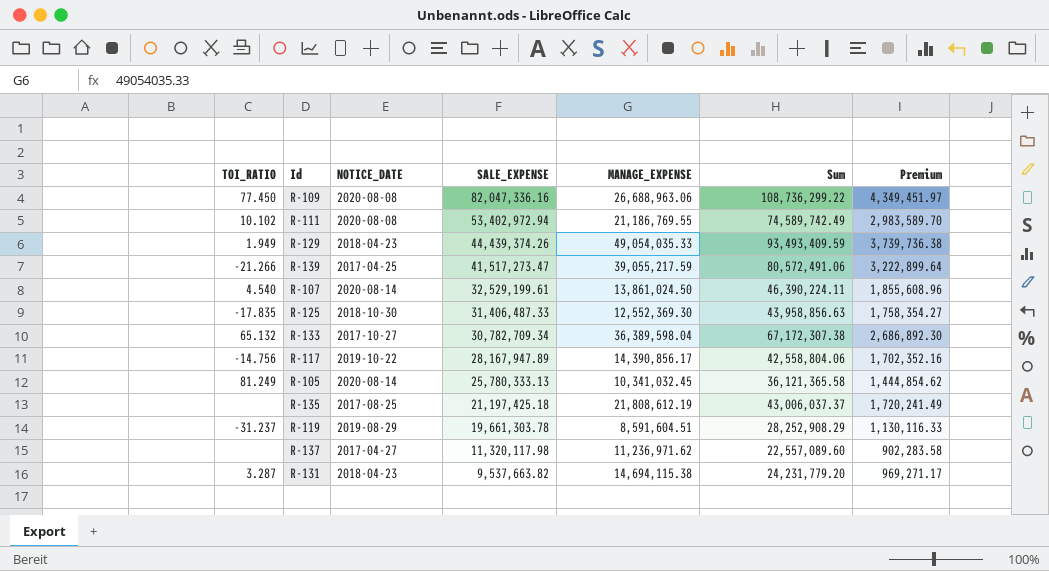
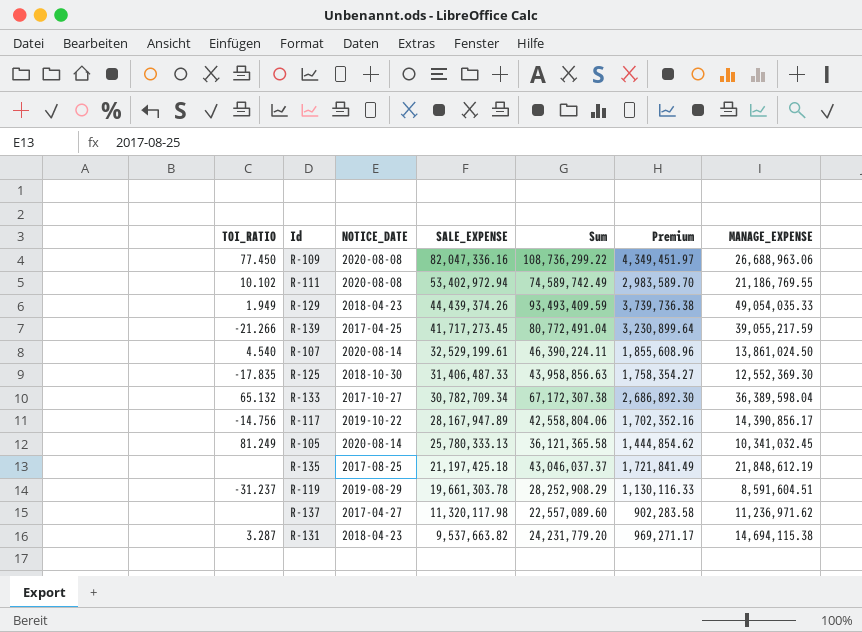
column MANAGE_EXPENSE | position: 5 -> 7
R-139 | SALE_EXPENSE: 41,517,273.47 -> 41,717,273.45
R-139 | Sum: 80,572,491.06 -> 80,772,491.04
R-139 | Premium: 3,222,899.64 -> 3,230,899.64
R-135 | Sum: 43,006,037.37 -> 43,046,037.37
R-135 | Premium: 1,720,241.49 -> 1,721,841.49
R-135 | MANAGE_EXPENSE: 21,808,612.19 -> 21,848,612.19

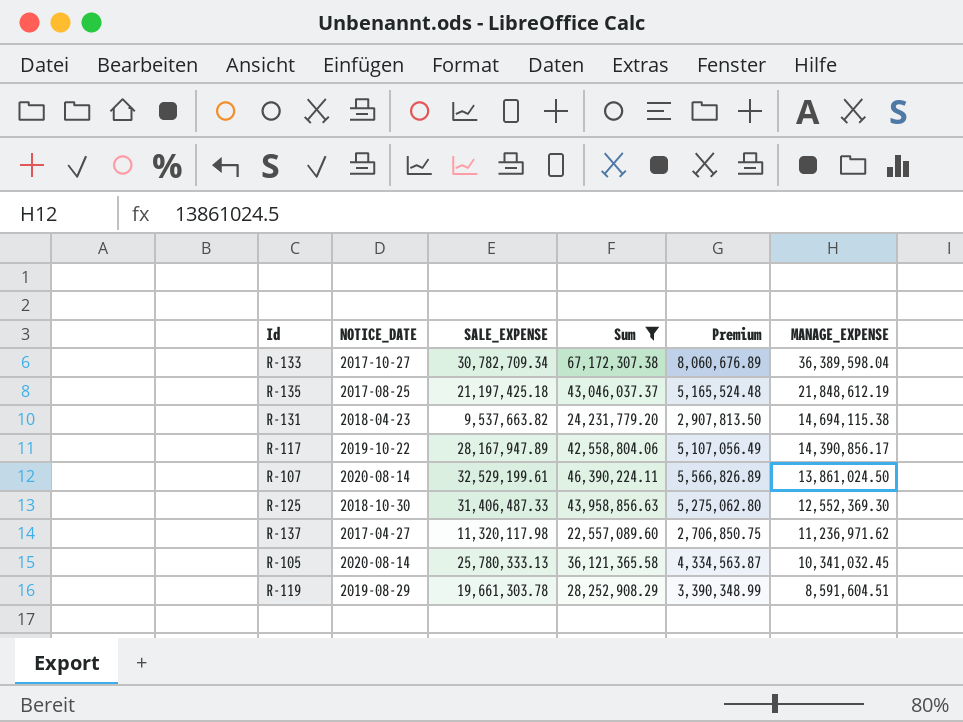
filter: none -> Sum <= 67,172,307.38
row order: SALE_EXPENSE descending -> MANAGE_EXPENSE descending
column TOI_RATIO | position: 1 -> none
column Premium | formula: [Sum] * 0.04 -> [Sum] * 0.12

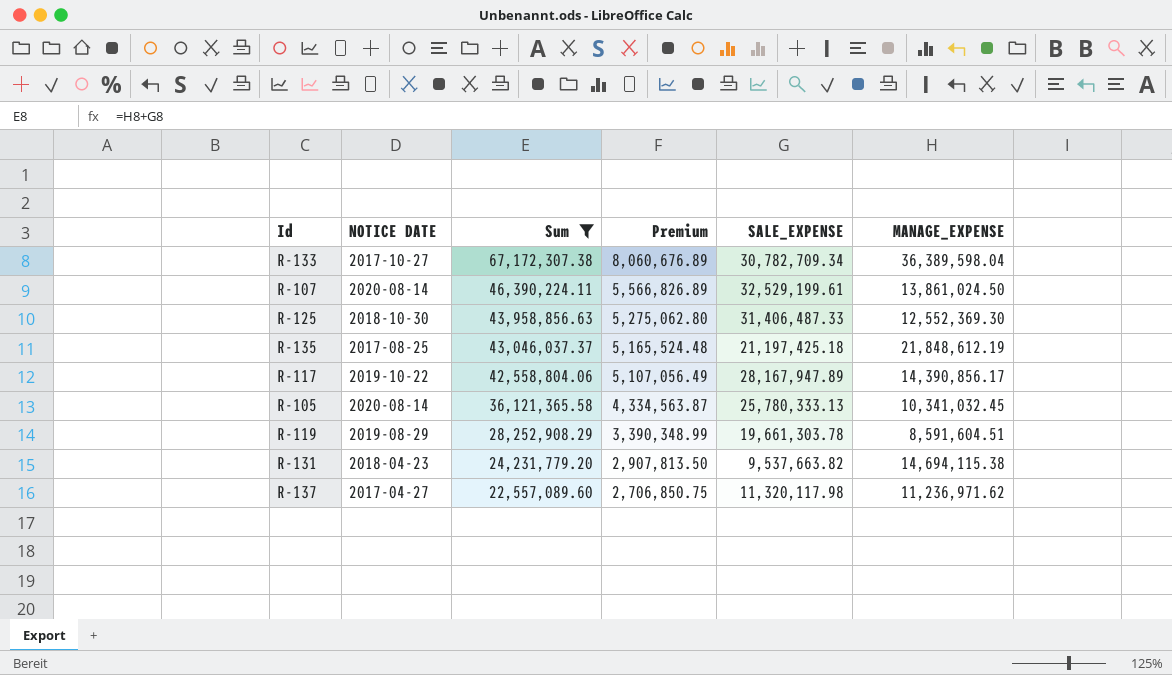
row order: MANAGE_EXPENSE descending -> Sum descending
column name: NOTICE_DATE -> NOTICE DATE
column SALE_EXPENSE | position: 3 -> 5

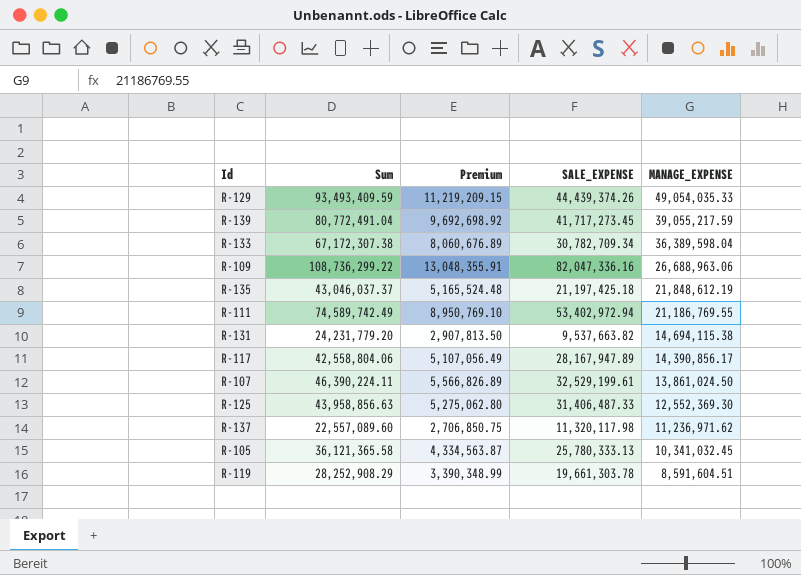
filter: Sum <= 67,172,307.38 -> none
row order: Sum descending -> MANAGE_EXPENSE descending
column NOTICE DATE | position: 2 -> none

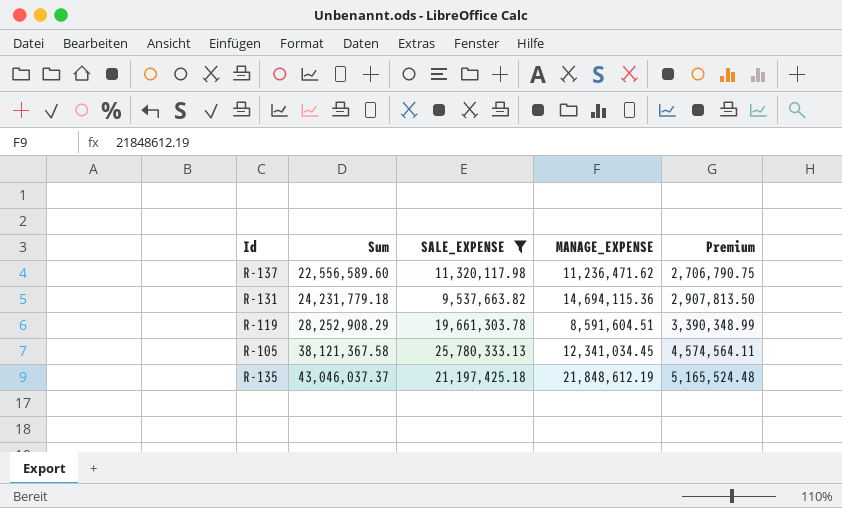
filter: none -> SALE_EXPENSE <= 25,780,333.13
row order: MANAGE_EXPENSE descending -> Sum ascending
column Premium | position: 3 -> 5
R-137 | Sum: 22,557,089.60 -> 22,556,589.60
R-137 | MANAGE_EXPENSE: 11,236,971.62 -> 11,236,471.62
R-137 | Premium: 2,706,850.75 -> 2,706,790.75
R-131 | Sum: 24,231,779.20 -> 24,231,779.18
R-131 | MANAGE_EXPENSE: 14,694,115.38 -> 14,694,115.36
R-105 | Sum: 36,121,365.58 -> 38,121,367.58
R-105 | MANAGE_EXPENSE: 10,341,032.45 -> 12,341,034.45
R-105 | Premium: 4,334,563.87 -> 4,574,564.11

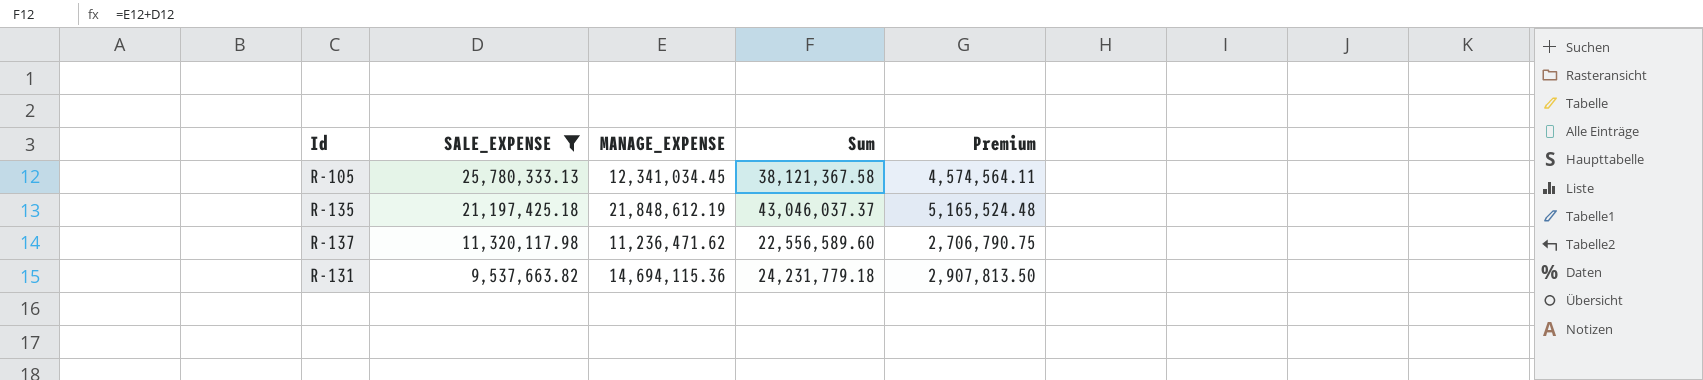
row order: Sum ascending -> SALE_EXPENSE descending
column Sum | position: 2 -> 4
row R-119: 28,252,908.29 | 19,661,303.78 | 8,591,604.51 | 3,390,348.99 -> none

